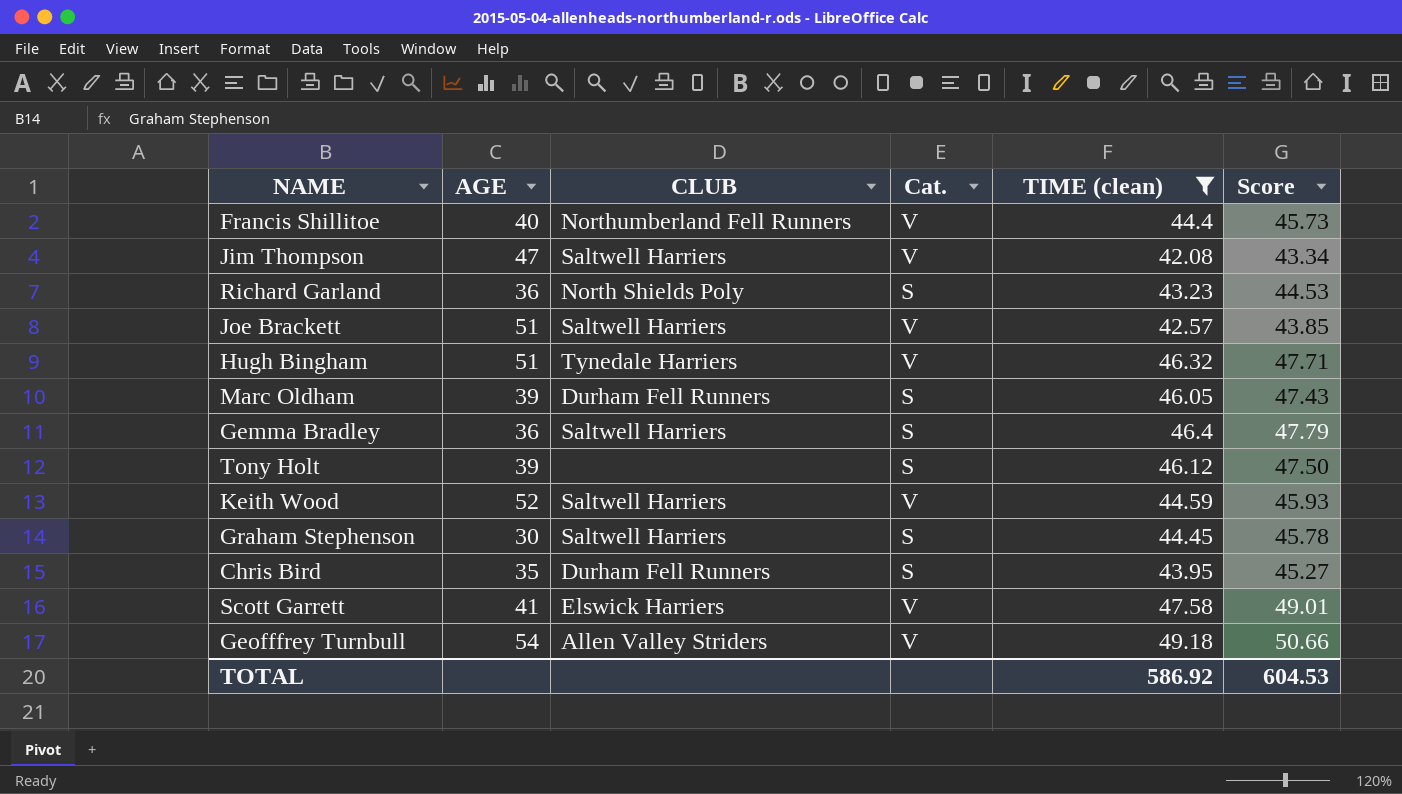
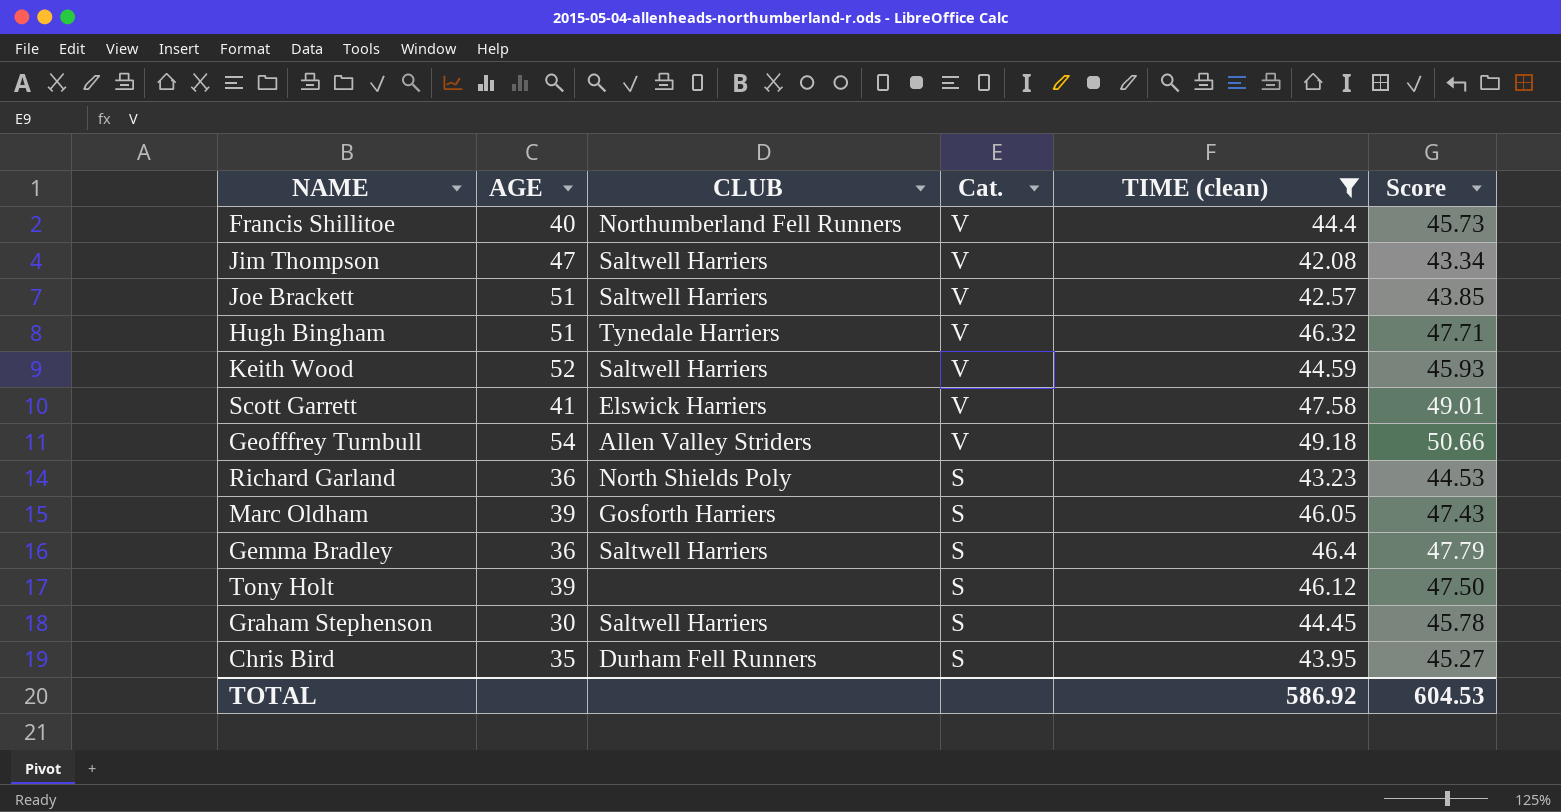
row order: none -> Cat. descending
Marc Oldham | CLUB: Durham Fell Runners -> Gosforth Harriers

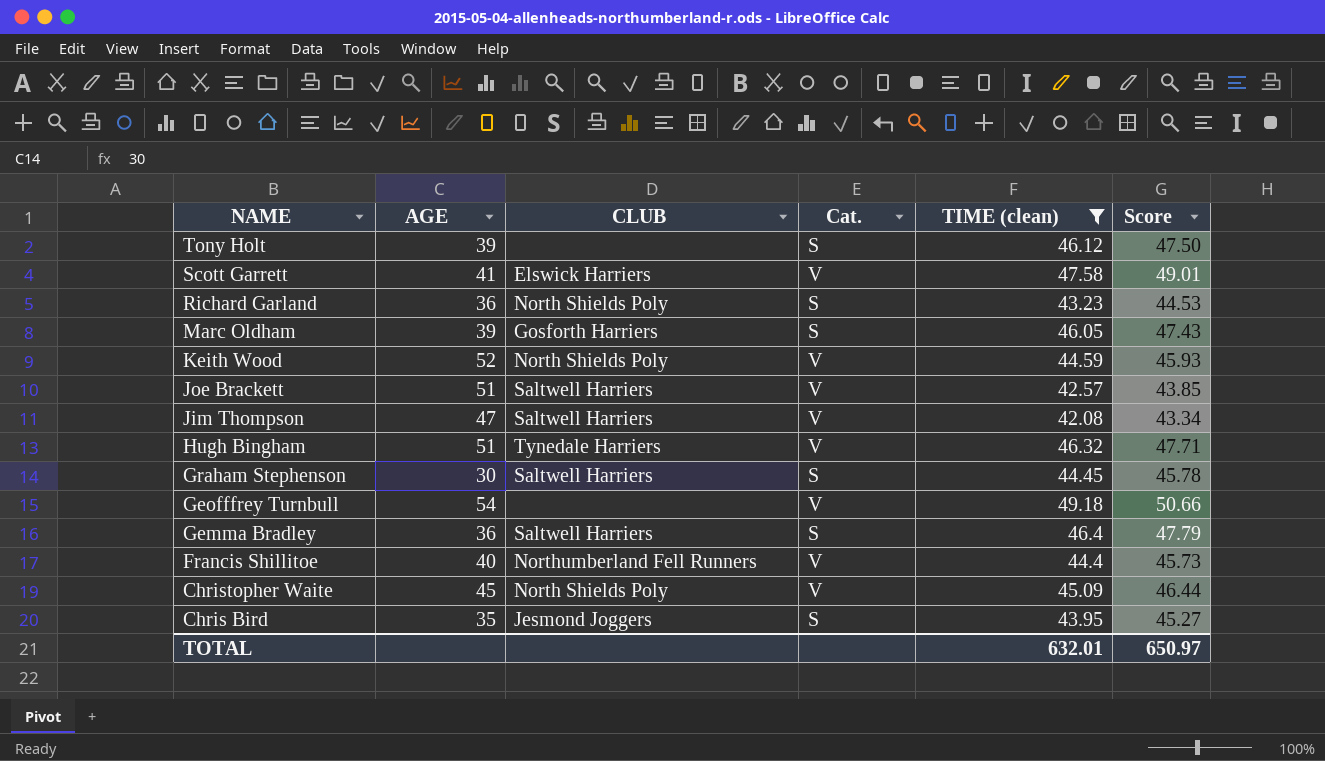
row order: Cat. descending -> NAME descending
Keith Wood | CLUB: Saltwell Harriers -> North Shields Poly
Geofffrey Turnbull | CLUB: Allen Valley Striders -> none
row Christopher Waite: none -> 45 | North Shields Poly | V | 45.09 | 46.44
Chris Bird | CLUB: Durham Fell Runners -> Jesmond Joggers
TOTAL | TIME (clean): 586.92 -> 632.01
TOTAL | Score: 604.53 -> 650.97

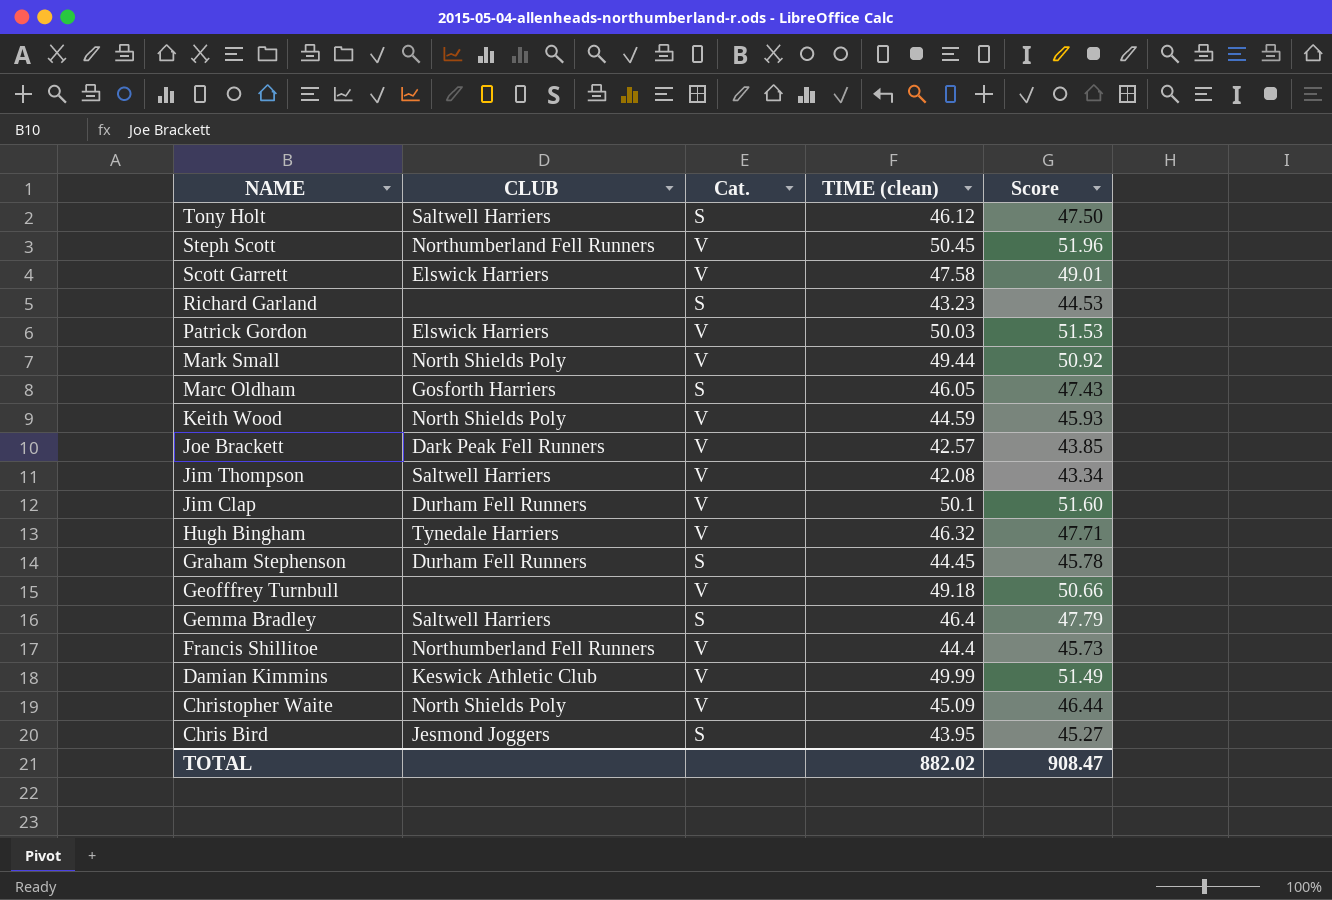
filter: TIME (clean) <= 49.18 -> none
column AGE | position: 2 -> none
Tony Holt | CLUB: none -> Saltwell Harriers
Richard Garland | CLUB: North Shields Poly -> none
Joe Brackett | CLUB: Saltwell Harriers -> Dark Peak Fell Runners
Graham Stephenson | CLUB: Saltwell Harriers -> Durham Fell Runners
TOTAL | TIME (clean): 632.01 -> 882.02
TOTAL | Score: 650.97 -> 908.47

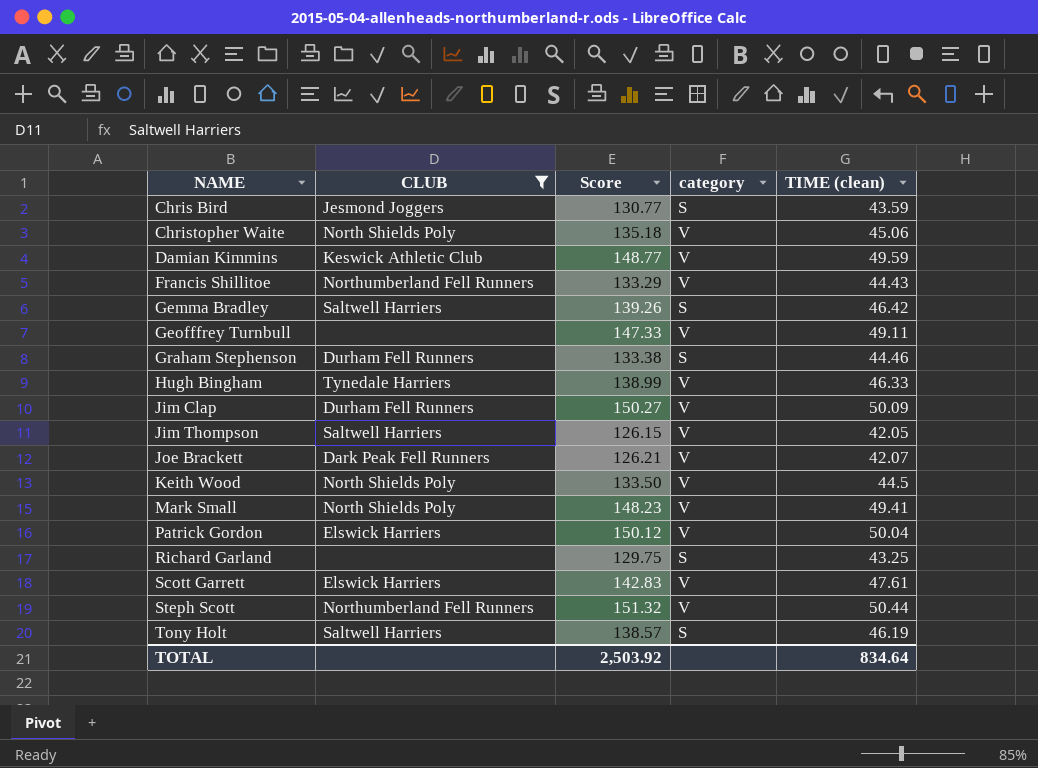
filter: none -> CLUB != Gosforth Harriers
row order: NAME descending -> NAME ascending
column Score | formula: [TIME (clean)] * 1.03 -> [TIME (clean)] * 3
column Score | position: 5 -> 3
column name: Cat. -> category
Chris Bird | TIME (clean): 43.95 -> 43.59
Christopher Waite | TIME (clean): 45.09 -> 45.06
Damian Kimmins | TIME (clean): 49.99 -> 49.59
Francis Shillitoe | TIME (clean): 44.4 -> 44.43
Gemma Bradley | TIME (clean): 46.4 -> 46.42
Geofffrey Turnbull | TIME (clean): 49.18 -> 49.11
Graham Stephenson | TIME (clean): 44.45 -> 44.46
Hugh Bingham | TIME (clean): 46.32 -> 46.33
Jim Clap | TIME (clean): 50.1 -> 50.09
Jim Thompson | TIME (clean): 42.08 -> 42.05
Joe Brackett | TIME (clean): 42.57 -> 42.07
Keith Wood | TIME (clean): 44.59 -> 44.5
Mark Small | TIME (clean): 49.44 -> 49.41
Patrick Gordon | TIME (clean): 50.03 -> 50.04
Richard Garland | TIME (clean): 43.23 -> 43.25
Scott Garrett | TIME (clean): 47.58 -> 47.61
Steph Scott | TIME (clean): 50.45 -> 50.44
Tony Holt | TIME (clean): 46.12 -> 46.19
TOTAL | Score: 908.47 -> 2,503.92
TOTAL | TIME (clean): 882.02 -> 834.64

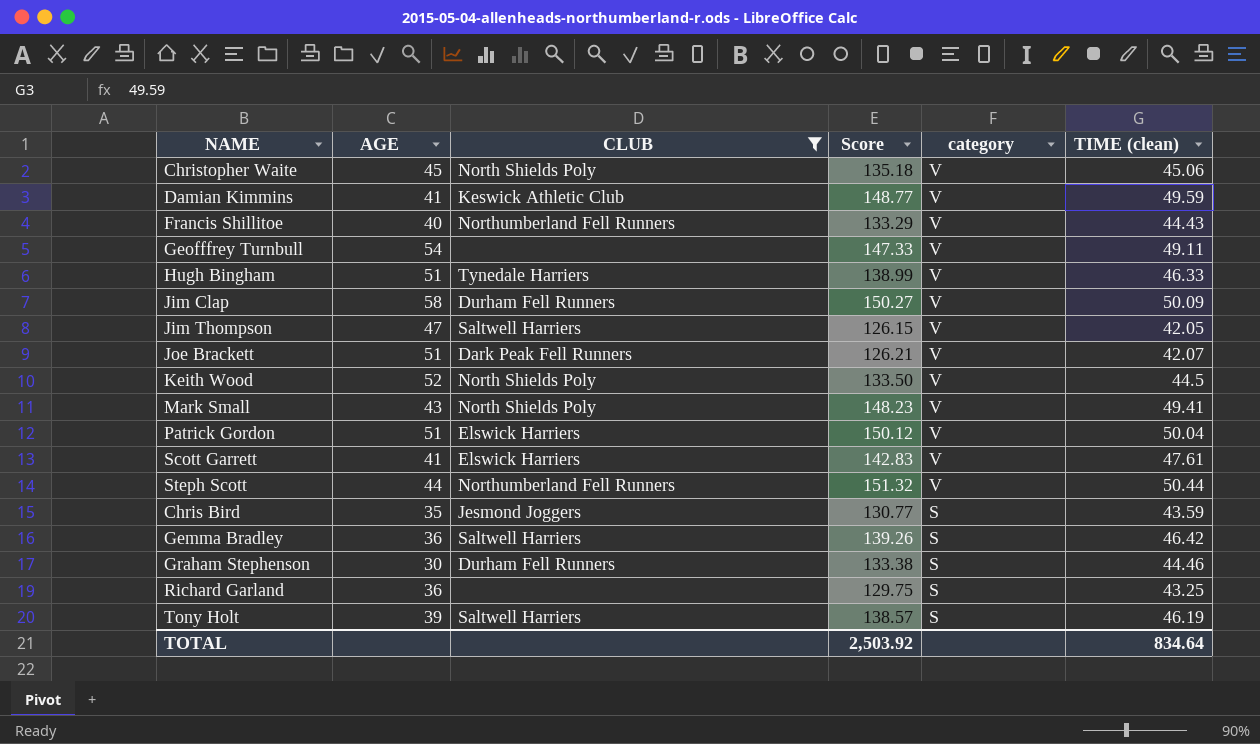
row order: NAME ascending -> category descending
column AGE | position: none -> 2

